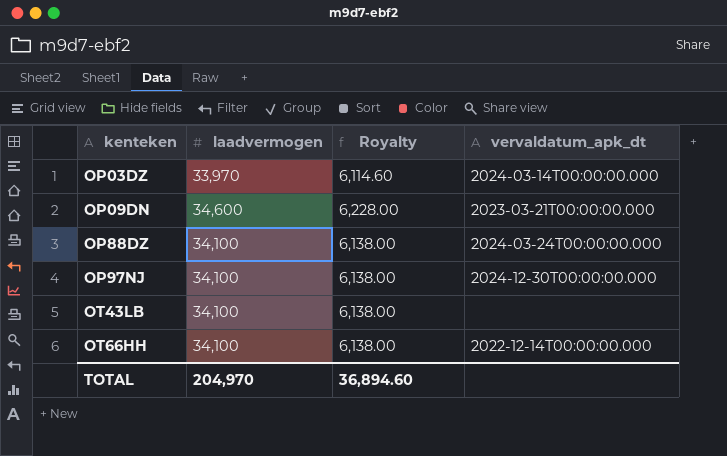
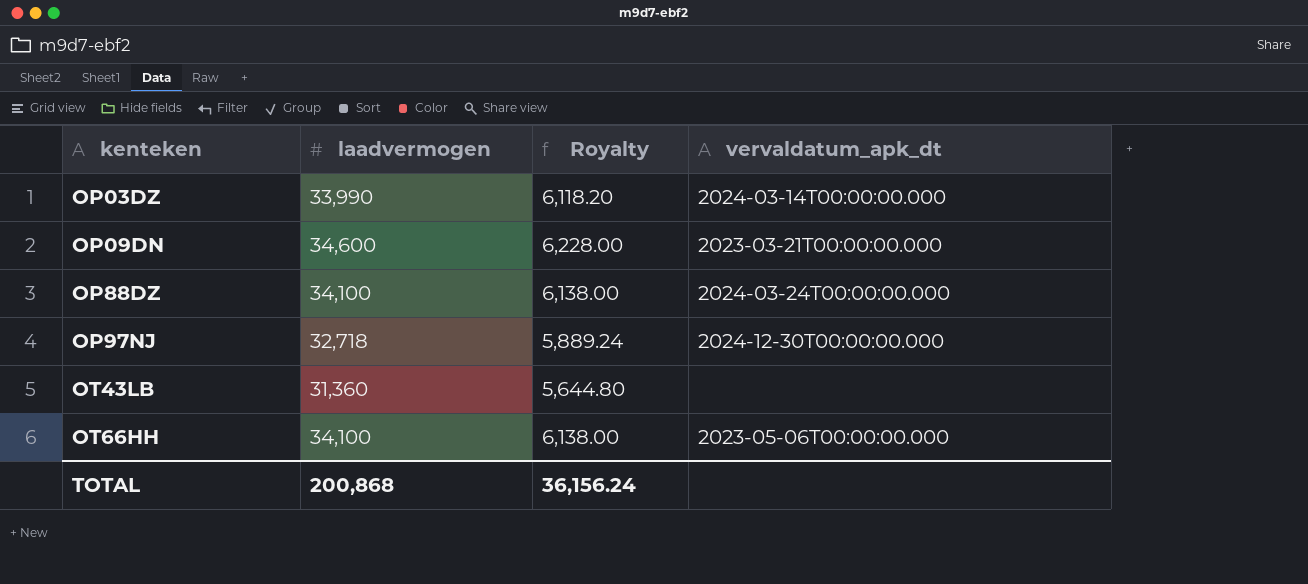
OP03DZ | laadvermogen: 33,970 -> 33,990
OP03DZ | Royalty: 6,114.60 -> 6,118.20
OP97NJ | laadvermogen: 34,100 -> 32,718
OP97NJ | Royalty: 6,138.00 -> 5,889.24
OT43LB | laadvermogen: 34,100 -> 31,360
OT43LB | Royalty: 6,138.00 -> 5,644.80
OT66HH | vervaldatum_apk_dt: 2022-12-14T00:00:00.000 -> 2023-05-06T00:00:00.000
TOTAL | laadvermogen: 204,970 -> 200,868
TOTAL | Royalty: 36,894.60 -> 36,156.24

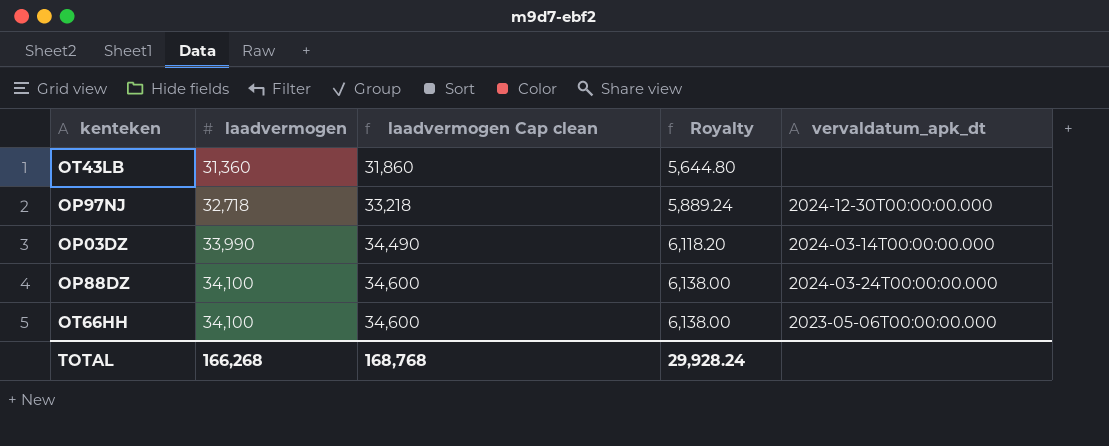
row order: kenteken ascending -> laadvermogen ascending
column laadvermogen Cap clean | formula: none -> [laadvermogen] + 500
row OP09DN: 34,600 | 6,228.00 | 2023-03-21T00:00:00.000 -> none
TOTAL | laadvermogen: 200,868 -> 166,268
TOTAL | Royalty: 36,156.24 -> 29,928.24

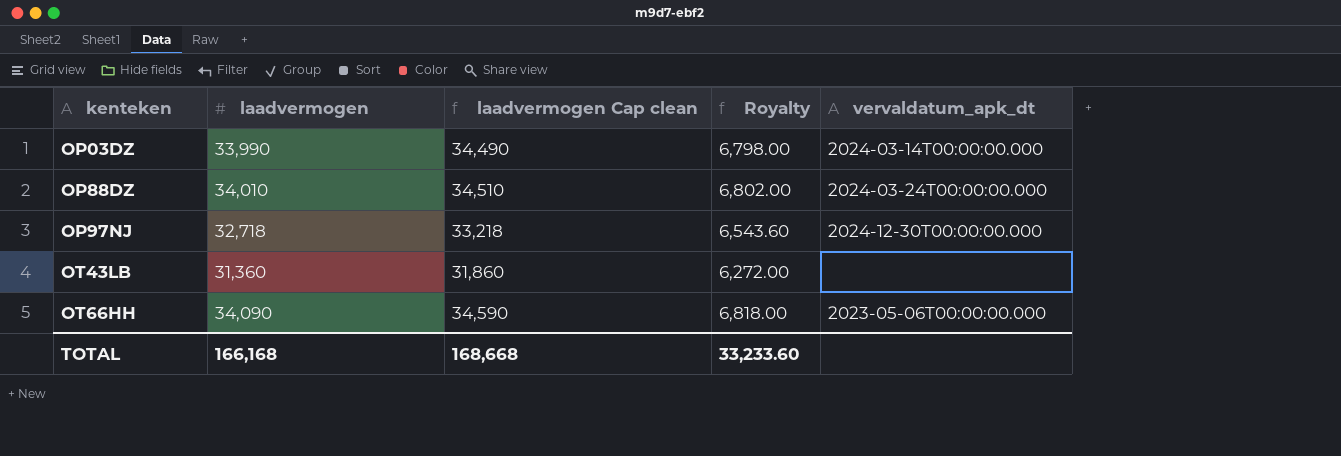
row order: laadvermogen ascending -> kenteken ascending
column Royalty | formula: [laadvermogen] * 0.18 -> [laadvermogen] * 0.2
OP88DZ | laadvermogen: 34,100 -> 34,010
OP88DZ | laadvermogen Cap clean: 34,600 -> 34,510
OT66HH | laadvermogen: 34,100 -> 34,090
OT66HH | laadvermogen Cap clean: 34,600 -> 34,590
TOTAL | laadvermogen: 166,268 -> 166,168
TOTAL | laadvermogen Cap clean: 168,768 -> 168,668
TOTAL | Royalty: 29,928.24 -> 33,233.60

